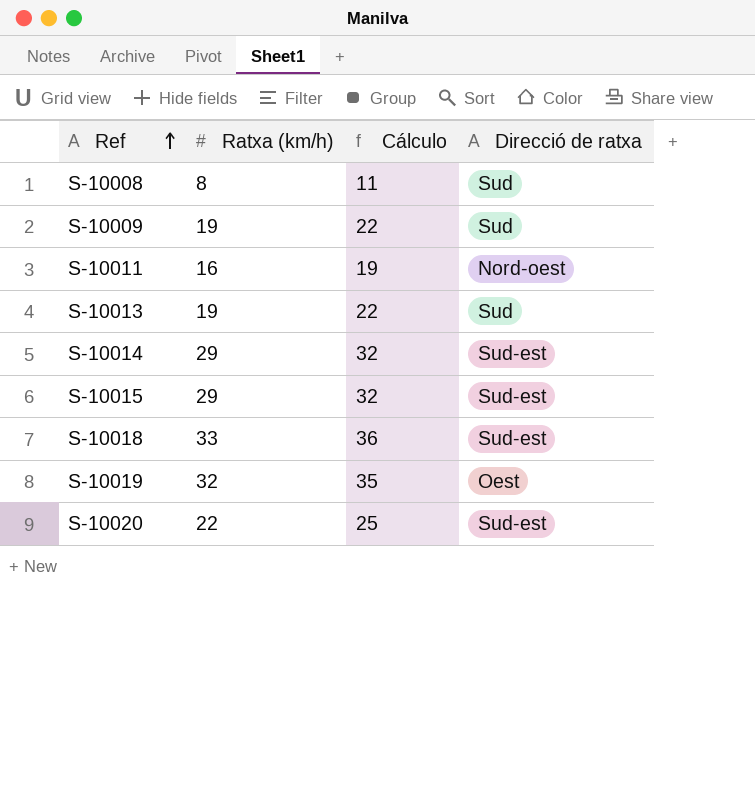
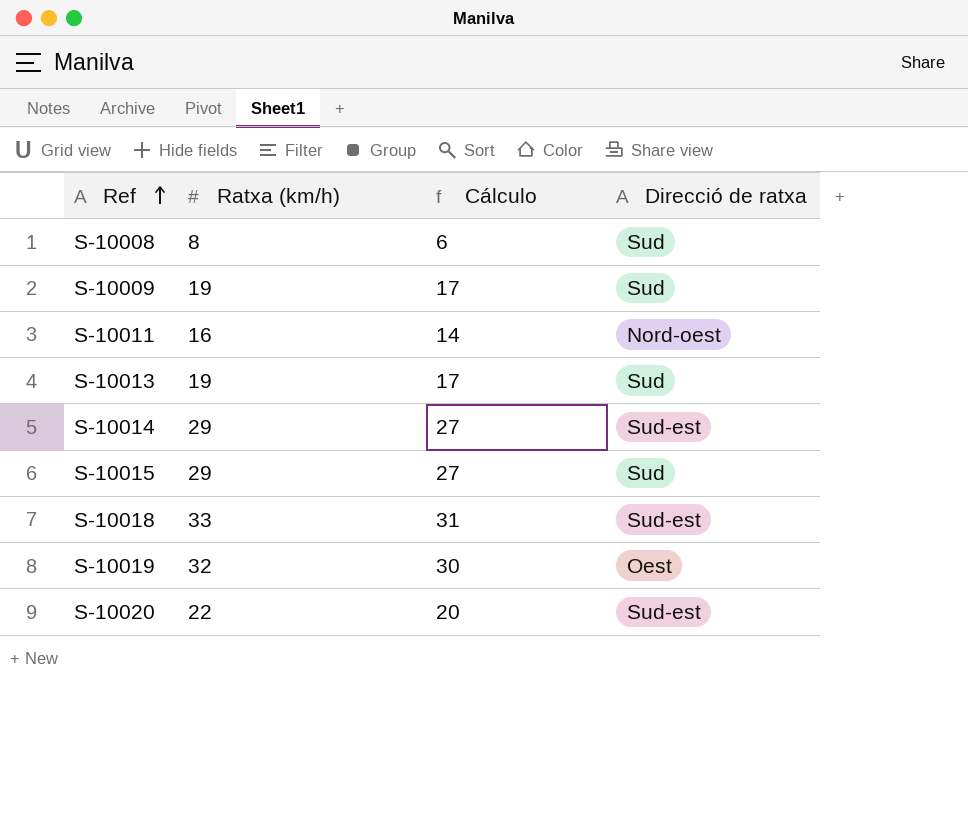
column Cálculo | formula: [Ratxa (km/h)] + 3 -> [Ratxa (km/h)] - 2
S-10015 | Direcció de ratxa: Sud-est -> Sud

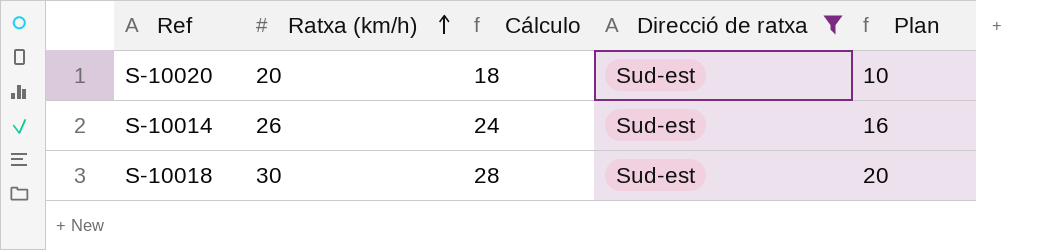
filter: none -> Direcció de ratxa = Sud-est
row order: Ref ascending -> Ratxa (km/h) ascending
column Plan | formula: none -> [Ratxa (km/h)] - 10
S-10020 | Ratxa (km/h): 22 -> 20
S-10020 | Cálculo: 20 -> 18
S-10014 | Ratxa (km/h): 29 -> 26
S-10014 | Cálculo: 27 -> 24
S-10018 | Ratxa (km/h): 33 -> 30
S-10018 | Cálculo: 31 -> 28

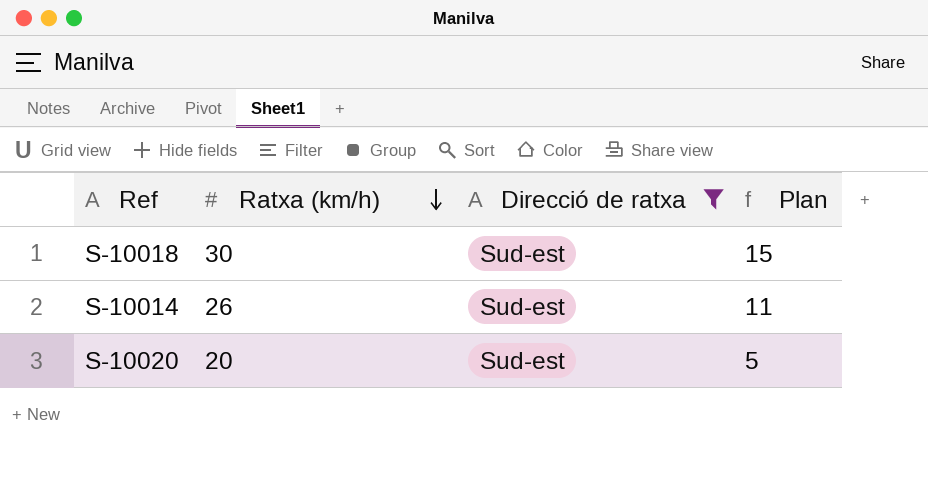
row order: Ratxa (km/h) ascending -> Ratxa (km/h) descending
column Cálculo | formula: [Ratxa (km/h)] - 2 -> none
column Plan | formula: [Ratxa (km/h)] - 10 -> [Ratxa (km/h)] - 15

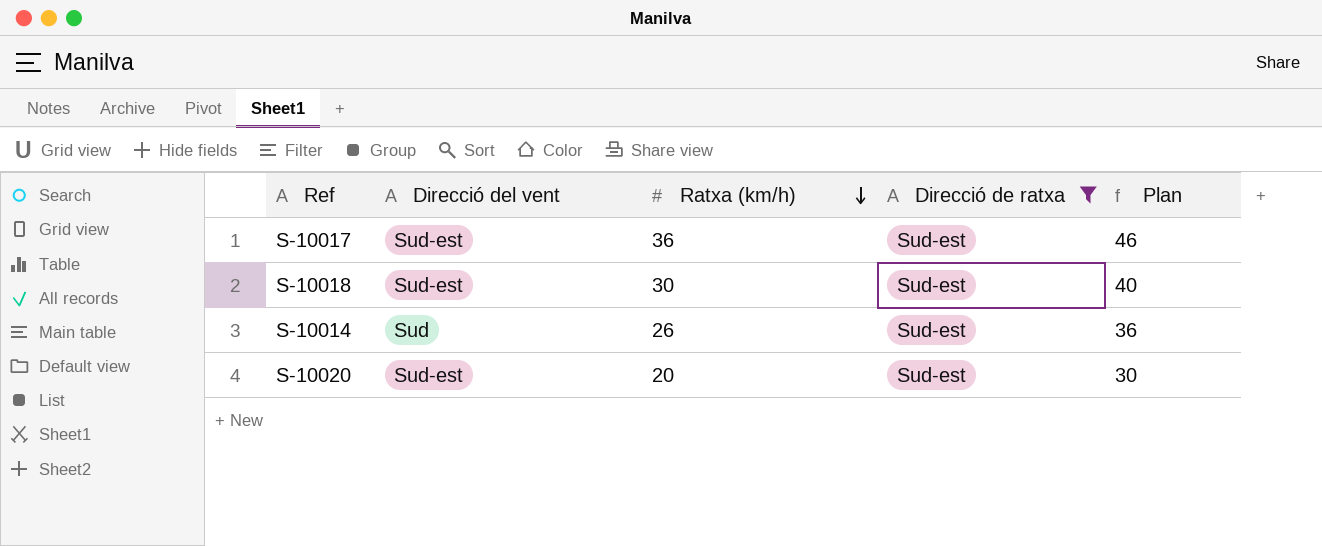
column Direcció del vent | position: none -> 2
column Plan | formula: [Ratxa (km/h)] - 15 -> [Ratxa (km/h)] + 10
row S-10017: none -> Sud-est | 36 | Sud-est | 46

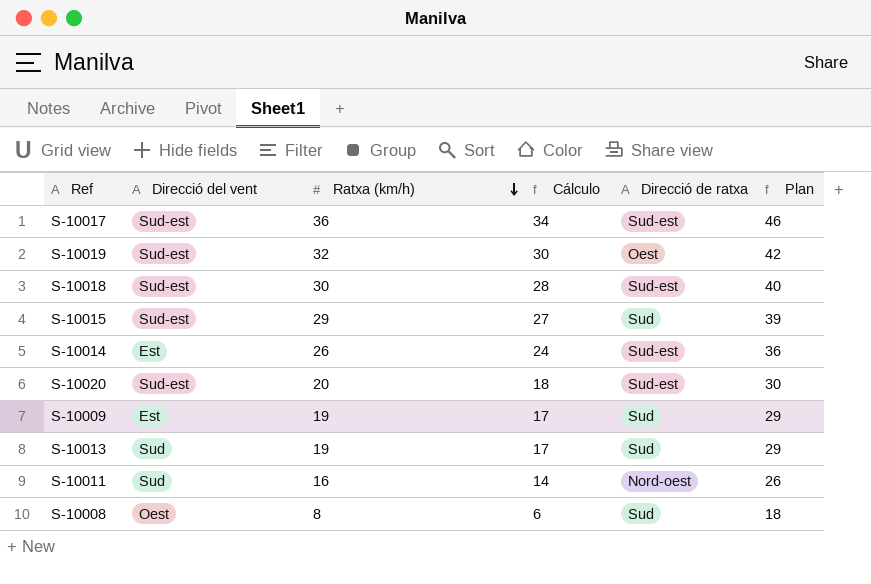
filter: Direcció de ratxa = Sud-est -> none
column Cálculo | formula: none -> [Ratxa (km/h)] - 2
S-10014 | Direcció del vent: Sud -> Est

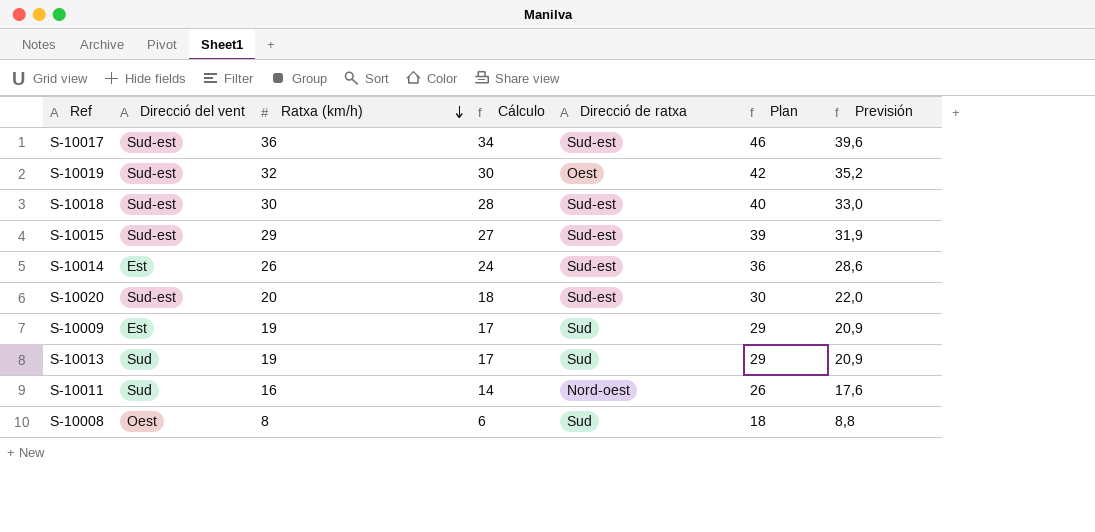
column Previsión | formula: none -> [Ratxa (km/h)] * 1,1
S-10015 | Direcció de ratxa: Sud -> Sud-est

